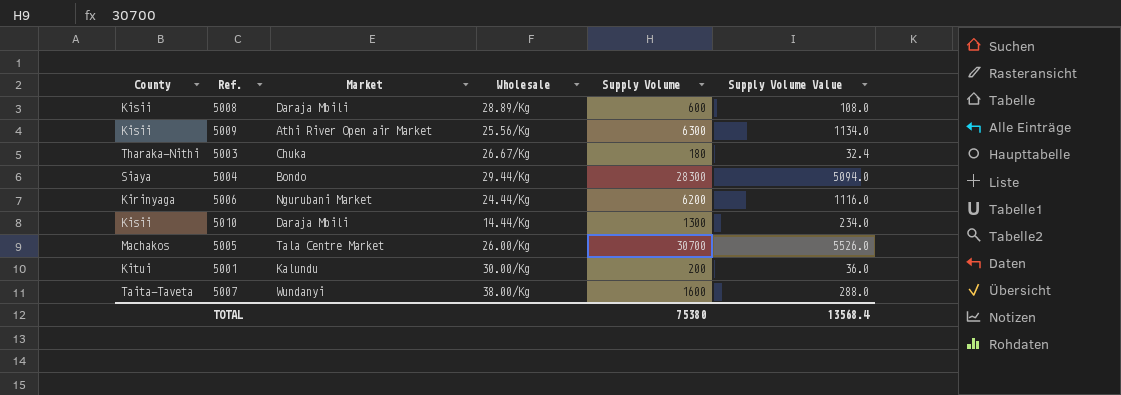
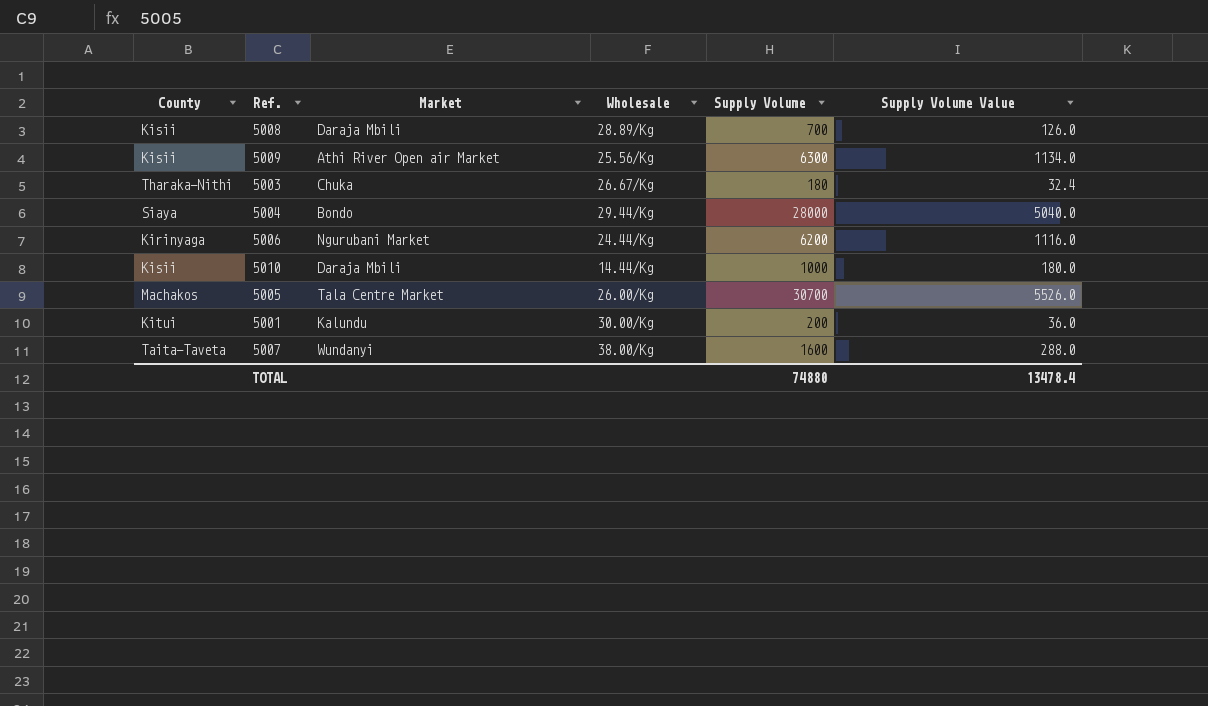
5008 | Supply Volume: 600 -> 700
5008 | Supply Volume Value: 108.0 -> 126.0
5004 | Supply Volume: 28300 -> 28000
5004 | Supply Volume Value: 5094.0 -> 5040.0
5010 | Supply Volume: 1300 -> 1000
5010 | Supply Volume Value: 234.0 -> 180.0
TOTAL | Supply Volume: 75380 -> 74880
TOTAL | Supply Volume Value: 13568.4 -> 13478.4

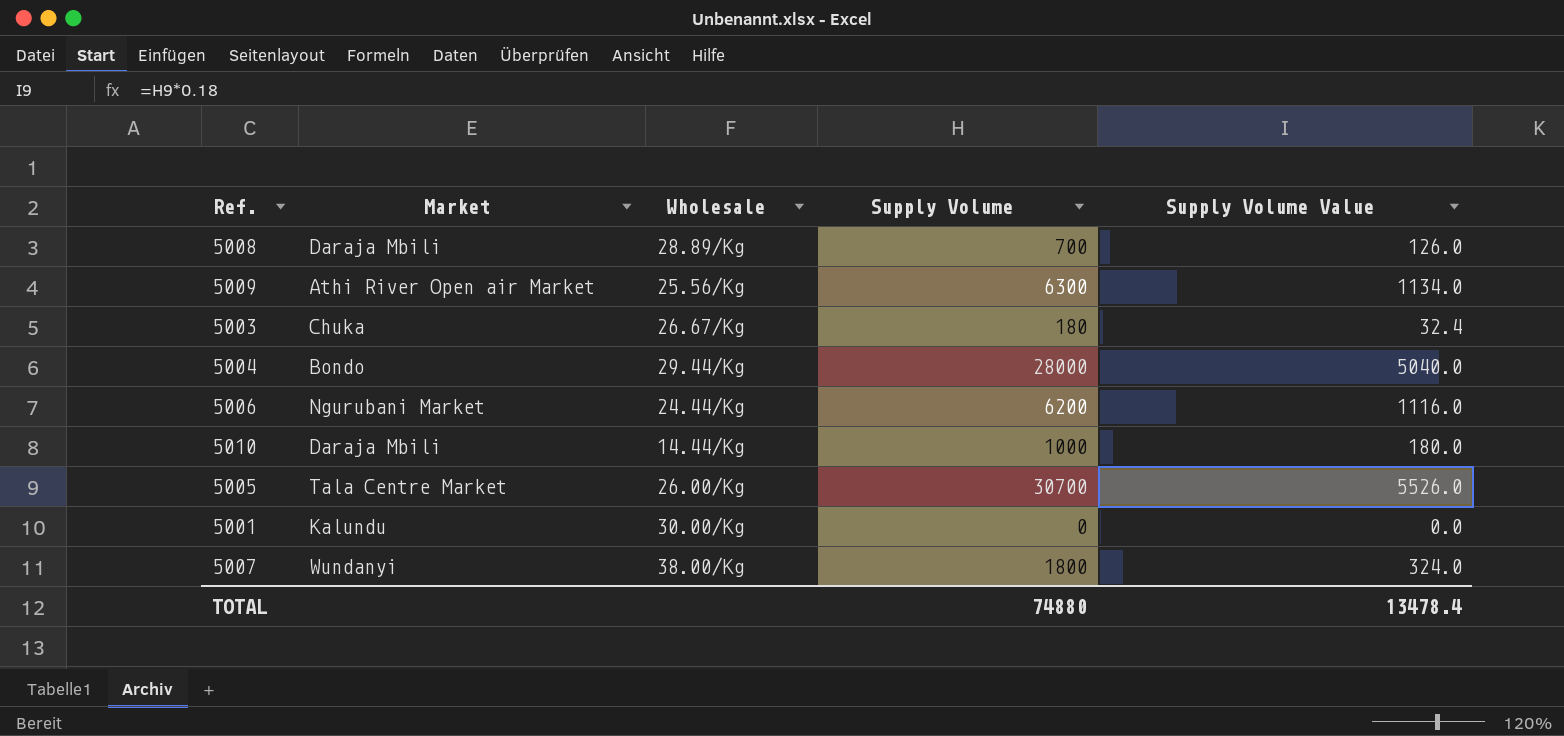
column County | position: 1 -> none
5001 | Supply Volume: 200 -> 0
5001 | Supply Volume Value: 36.0 -> 0.0
5007 | Supply Volume: 1600 -> 1800
5007 | Supply Volume Value: 288.0 -> 324.0

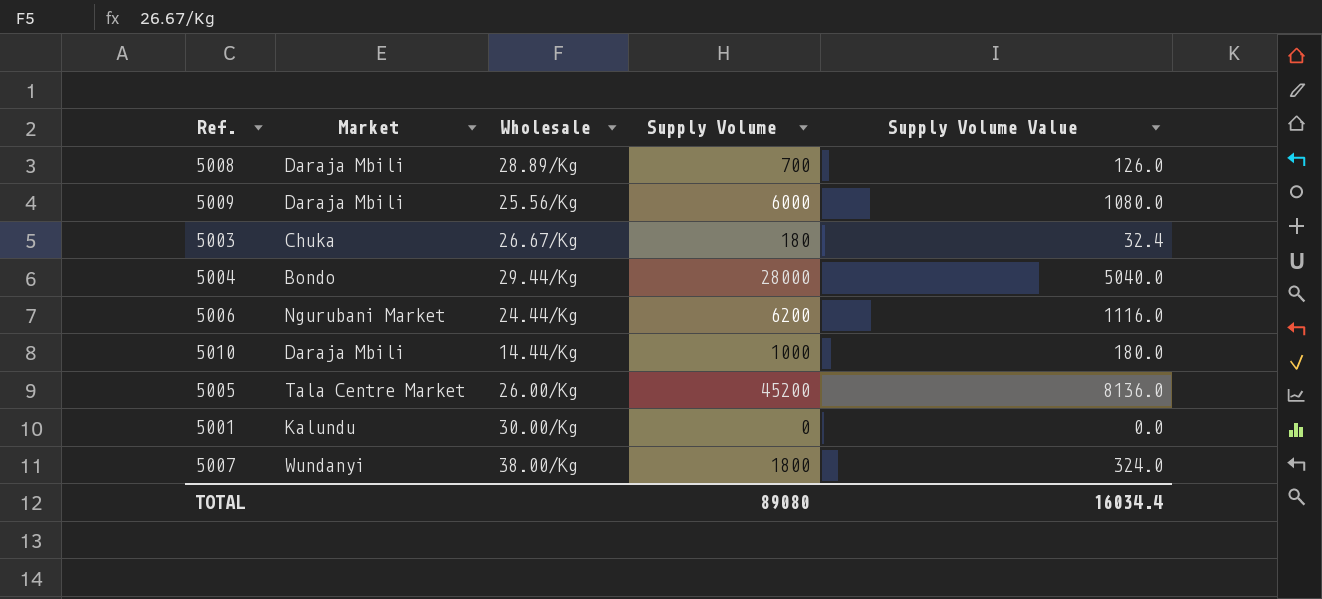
5009 | Market: Athi River Open air Market -> Daraja Mbili
5009 | Supply Volume: 6300 -> 6000
5009 | Supply Volume Value: 1134.0 -> 1080.0
5005 | Supply Volume: 30700 -> 45200
5005 | Supply Volume Value: 5526.0 -> 8136.0
TOTAL | Supply Volume: 74880 -> 89080
TOTAL | Supply Volume Value: 13478.4 -> 16034.4

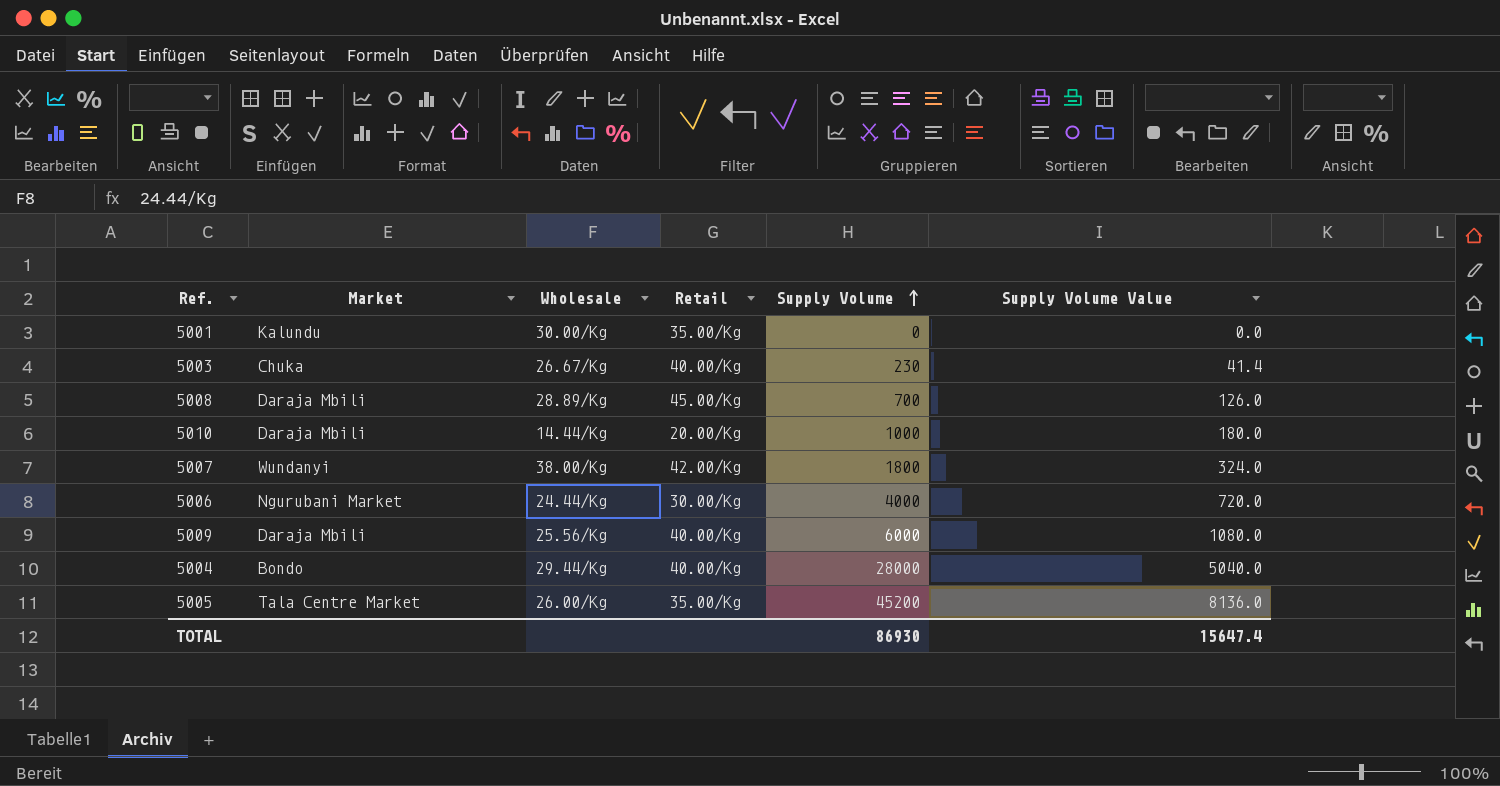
row order: none -> Supply Volume ascending
column Retail | position: none -> 4
5003 | Supply Volume: 180 -> 230
5003 | Supply Volume Value: 32.4 -> 41.4
5006 | Supply Volume: 6200 -> 4000
5006 | Supply Volume Value: 1116.0 -> 720.0
TOTAL | Supply Volume: 89080 -> 86930
TOTAL | Supply Volume Value: 16034.4 -> 15647.4

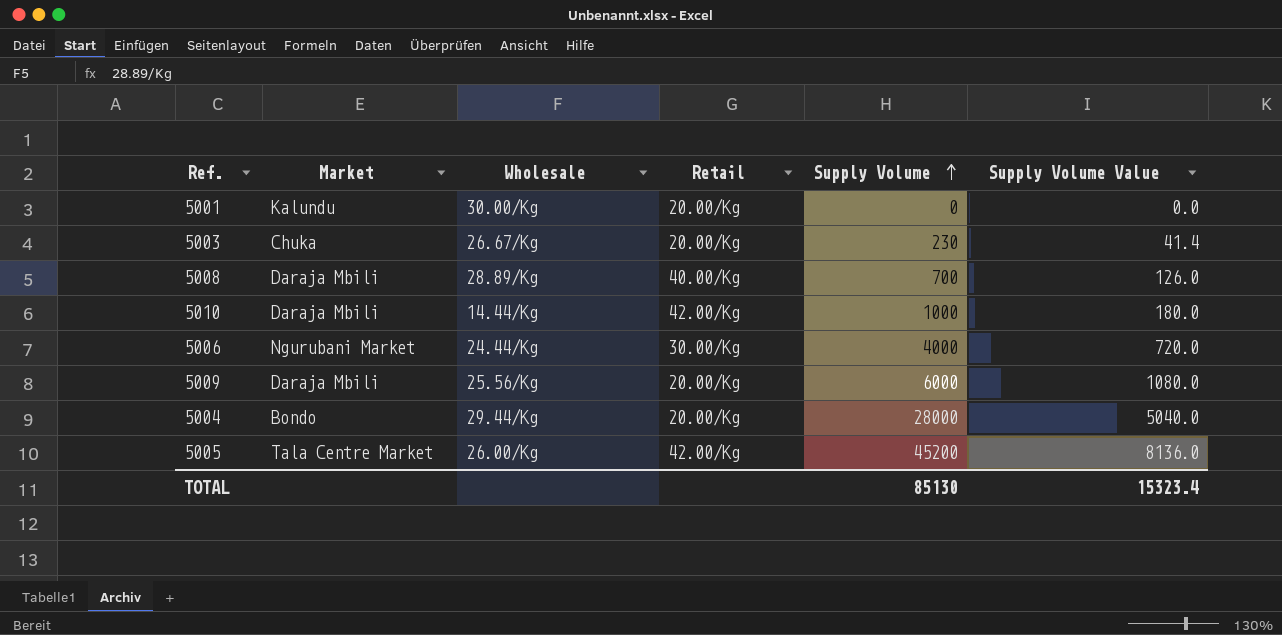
row 5007: Wundanyi | 38.00/Kg | 42.00/Kg | 1800 | 324.0 -> none
5001 | Retail: 35.00/Kg -> 20.00/Kg
5003 | Retail: 40.00/Kg -> 20.00/Kg
5008 | Retail: 45.00/Kg -> 40.00/Kg
5010 | Retail: 20.00/Kg -> 42.00/Kg
5009 | Retail: 40.00/Kg -> 20.00/Kg
5004 | Retail: 40.00/Kg -> 20.00/Kg
5005 | Retail: 35.00/Kg -> 42.00/Kg
TOTAL | Supply Volume: 86930 -> 85130
TOTAL | Supply Volume Value: 15647.4 -> 15323.4

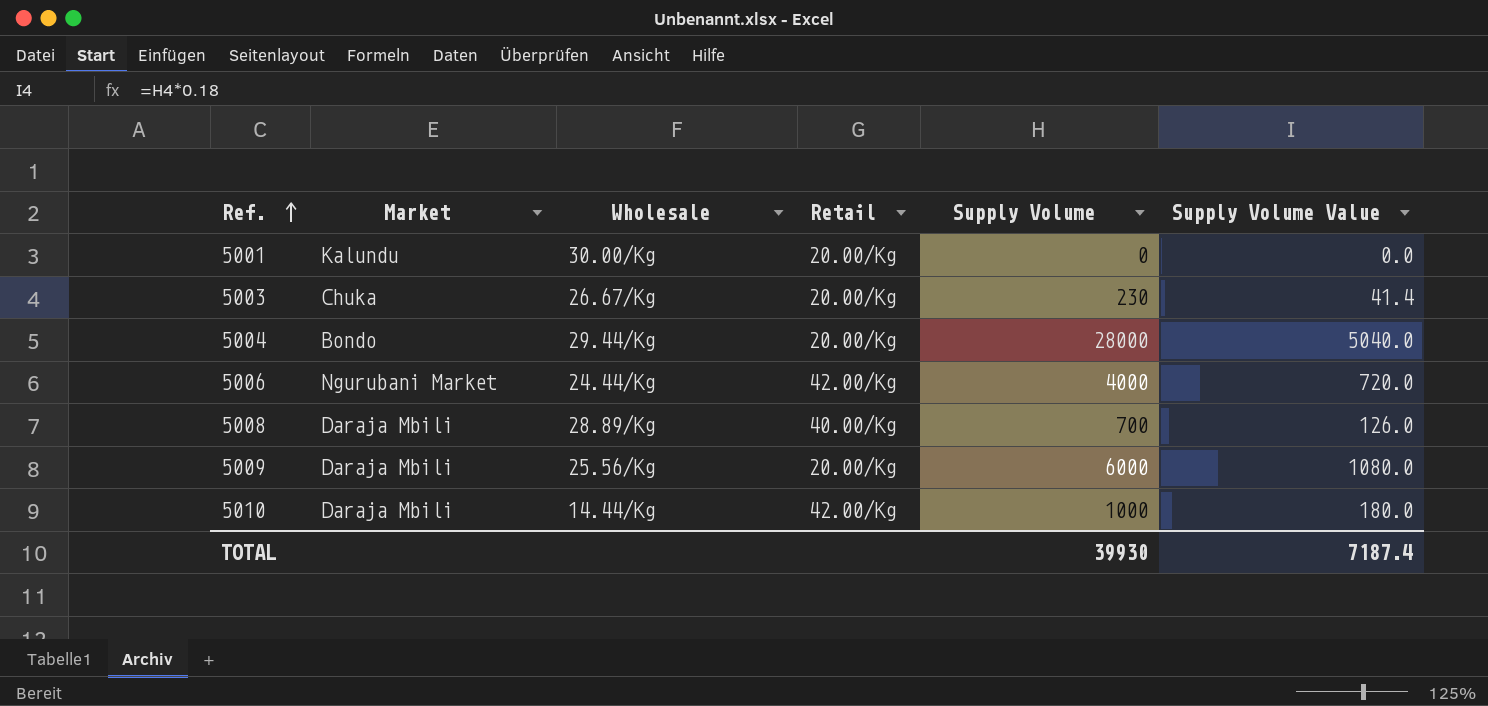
row order: Supply Volume ascending -> Ref. ascending
row 5005: Tala Centre Market | 26.00/Kg | 42.00/Kg | 45200 | 8136.0 -> none
5006 | Retail: 30.00/Kg -> 42.00/Kg
TOTAL | Supply Volume: 85130 -> 39930
TOTAL | Supply Volume Value: 15323.4 -> 7187.4

